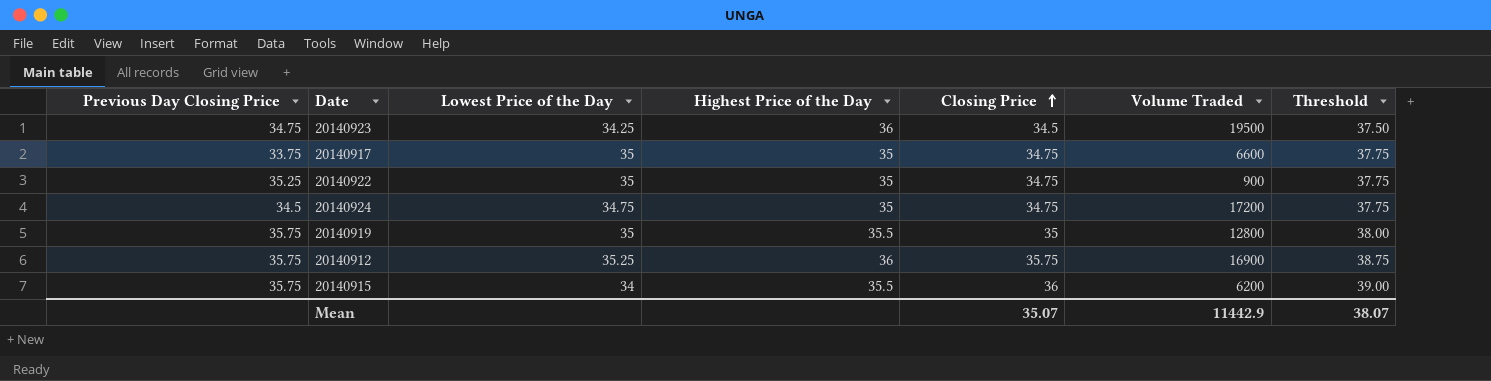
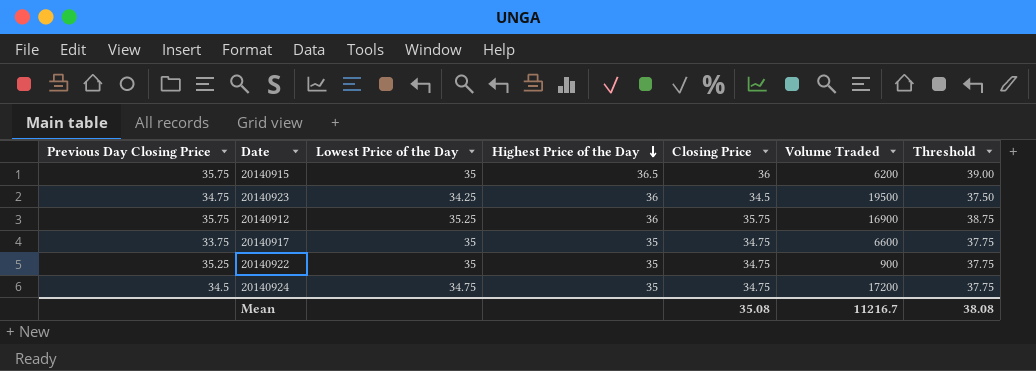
row order: Closing Price ascending -> Highest Price of the Day descending
row 20140919: 35.75 | 35 | 35.5 | 35 | 12800 | 38.00 -> none
20140915 | Lowest Price of the Day: 34 -> 35
20140915 | Highest Price of the Day: 35.5 -> 36.5
Mean | Closing Price: 35.07 -> 35.08
Mean | Volume Traded: 11442.9 -> 11216.7
Mean | Threshold: 38.07 -> 38.08

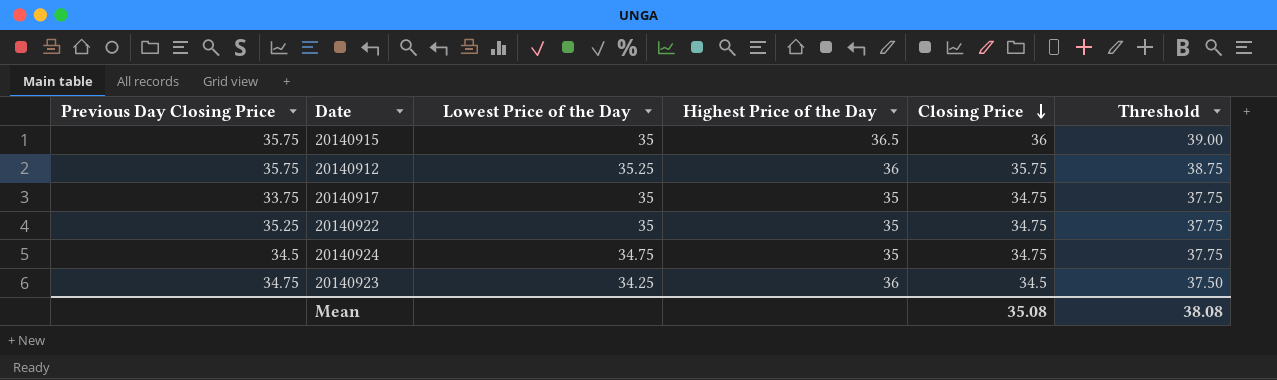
row order: Highest Price of the Day descending -> Closing Price descending
column Volume Traded | position: 6 -> none

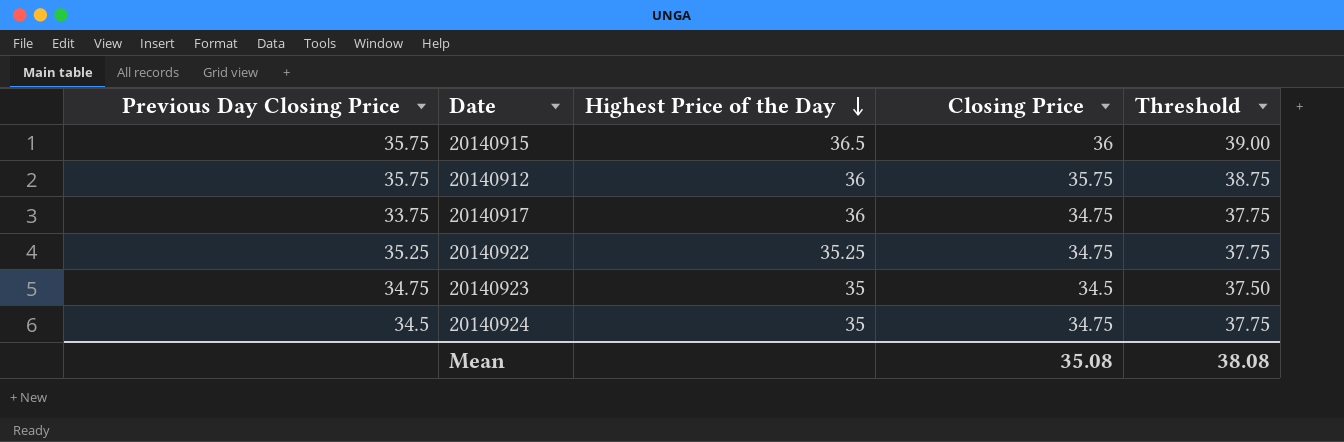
row order: Closing Price descending -> Highest Price of the Day descending
column Lowest Price of the Day | position: 3 -> none
20140917 | Highest Price of the Day: 35 -> 36
20140922 | Highest Price of the Day: 35 -> 35.25
20140923 | Highest Price of the Day: 36 -> 35

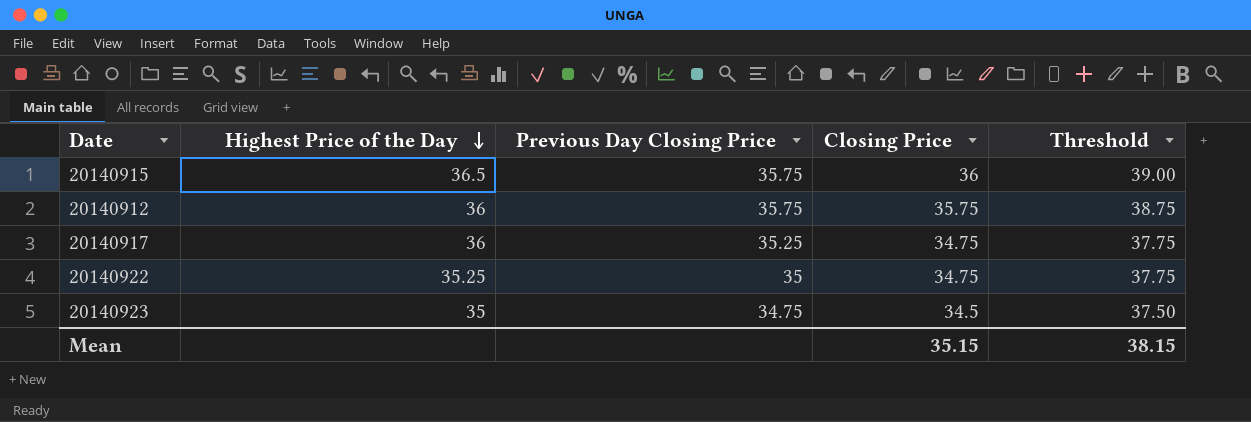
column Previous Day Closing Price | position: 1 -> 3
row 20140924: 34.5 | 35 | 34.75 | 37.75 -> none
20140917 | Previous Day Closing Price: 33.75 -> 35.25
20140922 | Previous Day Closing Price: 35.25 -> 35
Mean | Closing Price: 35.08 -> 35.15
Mean | Threshold: 38.08 -> 38.15

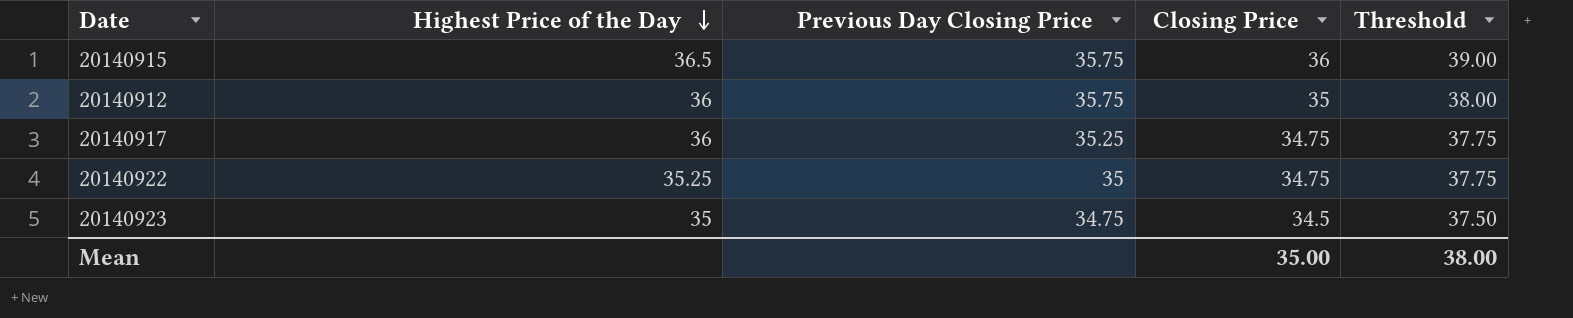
20140912 | Closing Price: 35.75 -> 35
20140912 | Threshold: 38.75 -> 38.00
Mean | Closing Price: 35.15 -> 35.00
Mean | Threshold: 38.15 -> 38.00

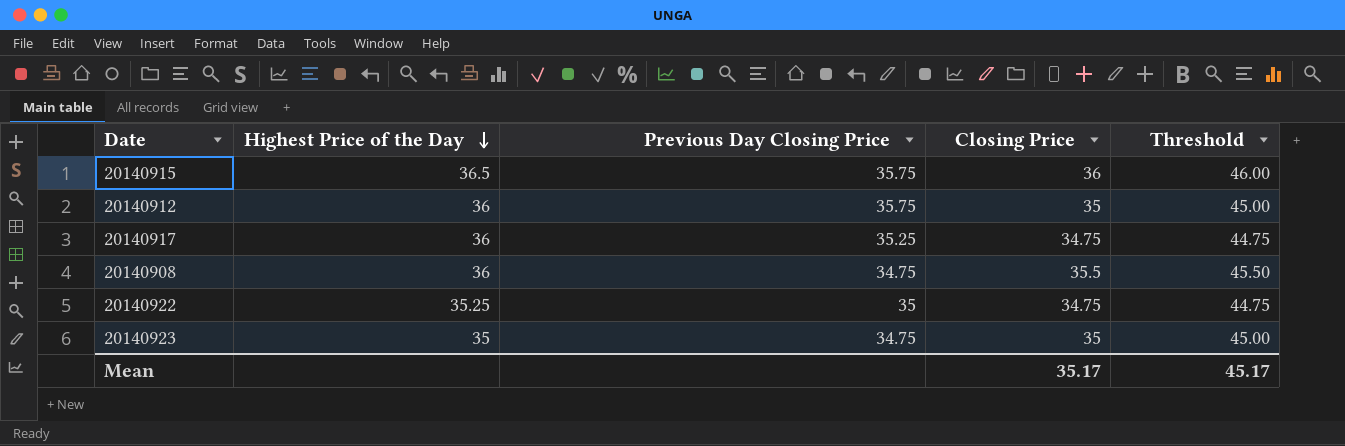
column Threshold | formula: [Closing Price] + 3 -> [Closing Price] + 10
row 20140908: none -> 36 | 34.75 | 35.5 | 45.50
20140923 | Closing Price: 34.5 -> 35
Mean | Closing Price: 35.00 -> 35.17
Mean | Threshold: 38.00 -> 45.17

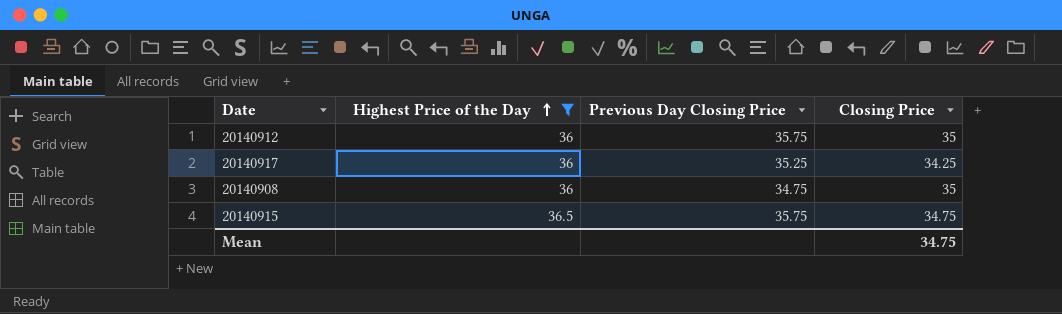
filter: none -> Highest Price of the Day >= 36
row order: Highest Price of the Day descending -> Highest Price of the Day ascending
column Threshold | formula: [Closing Price] + 10 -> none
20140917 | Closing Price: 34.75 -> 34.25
20140908 | Closing Price: 35.5 -> 35
20140915 | Closing Price: 36 -> 34.75
Mean | Closing Price: 35.17 -> 34.75

